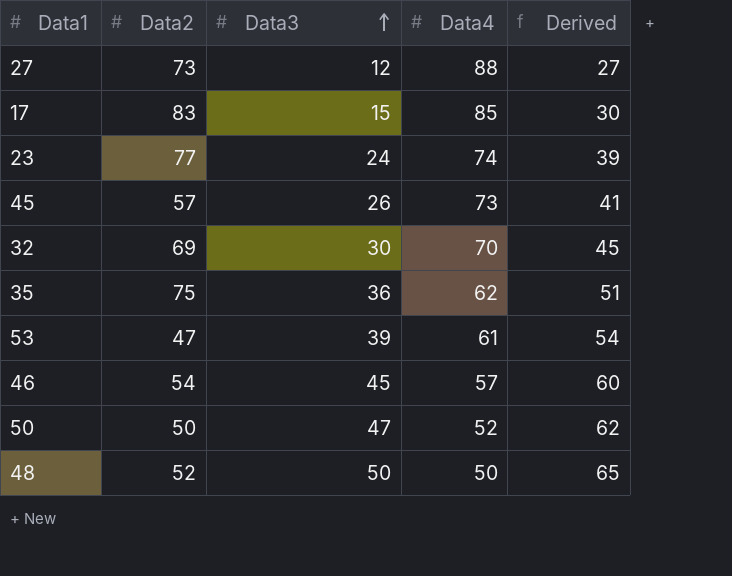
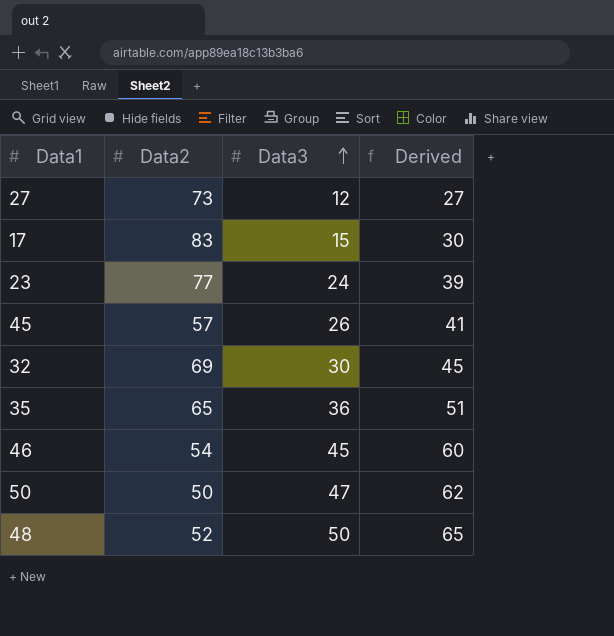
column Data4 | position: 4 -> none
row 53: 47 | 39 | 61 | 54 -> none
35 | Data2: 75 -> 65

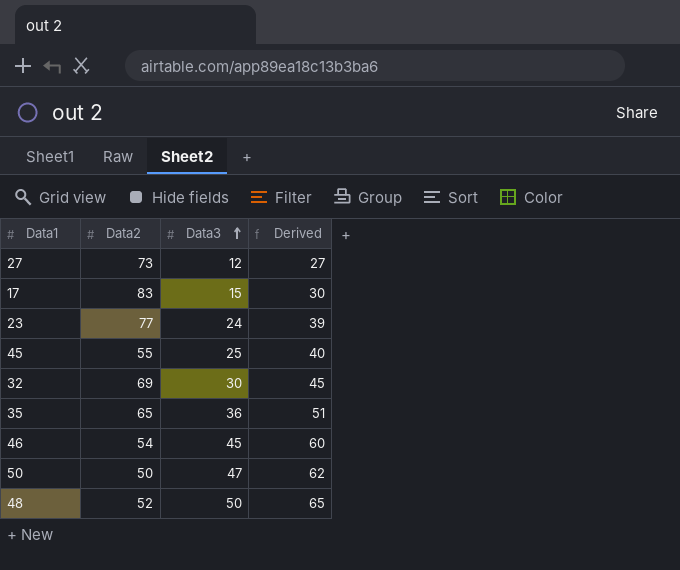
45 | Data2: 57 -> 55
45 | Data3: 26 -> 25
45 | Derived: 41 -> 40

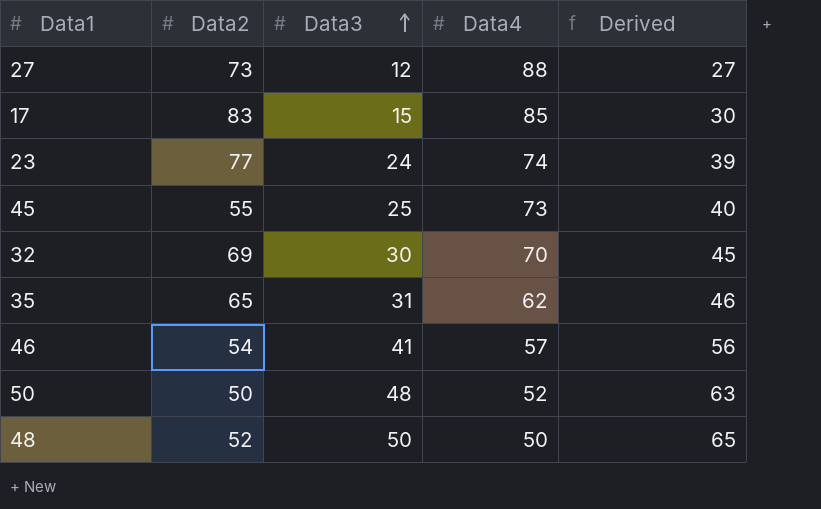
column Data4 | position: none -> 4
35 | Data3: 36 -> 31
35 | Derived: 51 -> 46
46 | Data3: 45 -> 41
46 | Derived: 60 -> 56
50 | Data3: 47 -> 48
50 | Derived: 62 -> 63

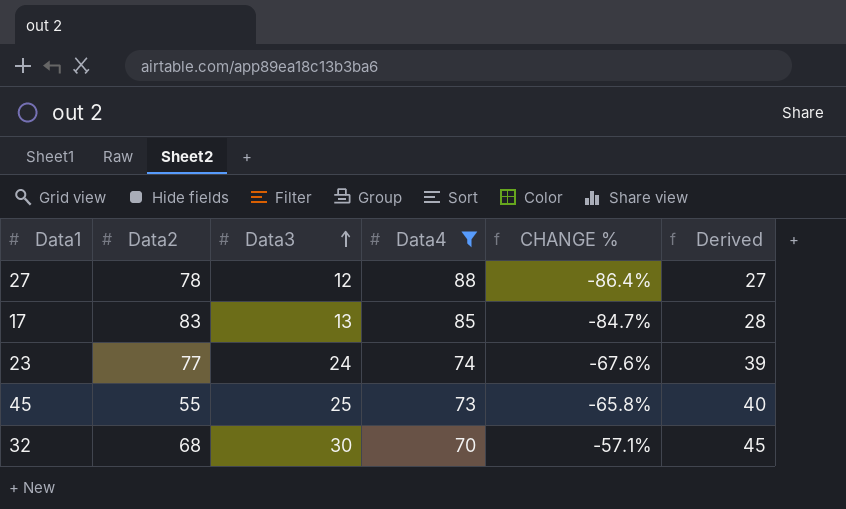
filter: none -> Data4 >= 70
column CHANGE % | formula: none -> ([Data3] - [Data4]) / [Data4]
27 | Data2: 73 -> 78
17 | Data3: 15 -> 13
17 | Derived: 30 -> 28
32 | Data2: 69 -> 68

